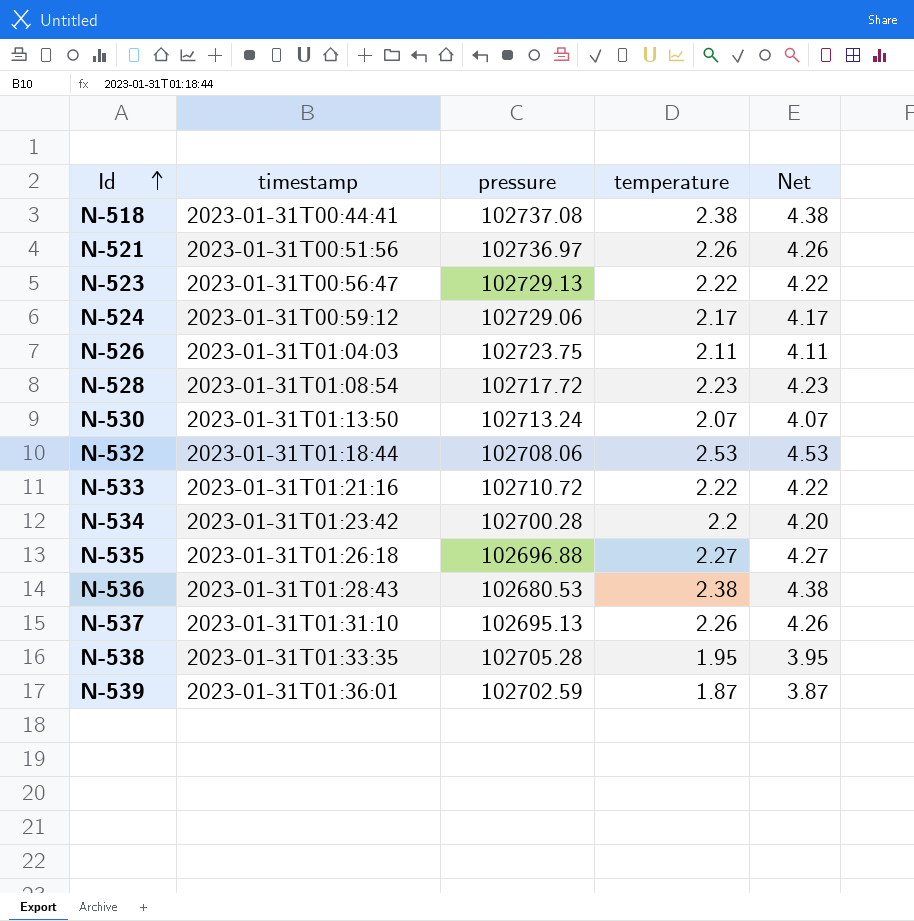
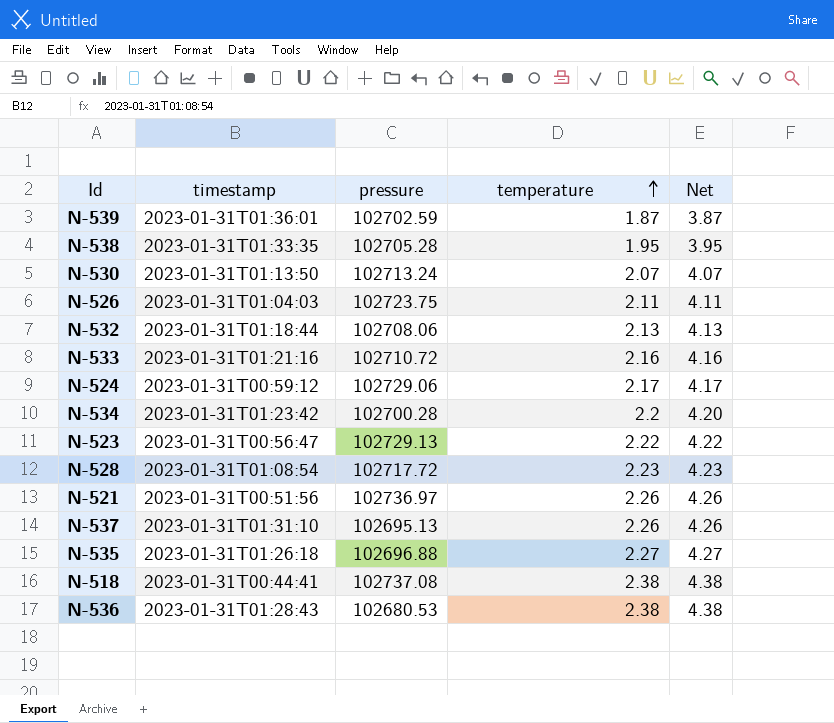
row order: Id ascending -> temperature ascending
N-532 | temperature: 2.53 -> 2.13
N-532 | Net: 4.53 -> 4.13
N-533 | temperature: 2.22 -> 2.16
N-533 | Net: 4.22 -> 4.16

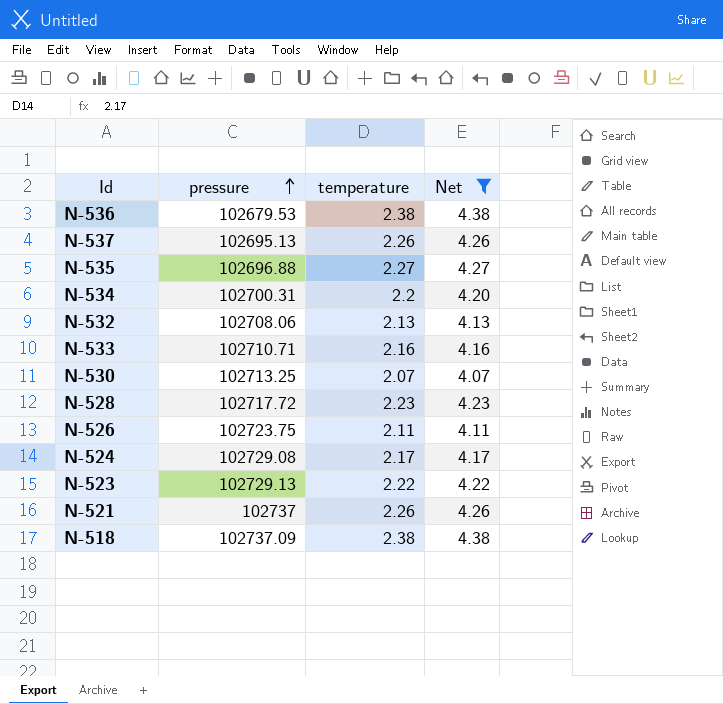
filter: none -> Net >= 4.07
row order: temperature ascending -> pressure ascending
column timestamp | position: 2 -> none
N-536 | pressure: 102680.53 -> 102679.53
N-534 | pressure: 102700.28 -> 102700.31
N-533 | pressure: 102710.72 -> 102710.71
N-530 | pressure: 102713.24 -> 102713.25
N-524 | pressure: 102729.06 -> 102729.08
N-521 | pressure: 102736.97 -> 102737
N-518 | pressure: 102737.08 -> 102737.09

